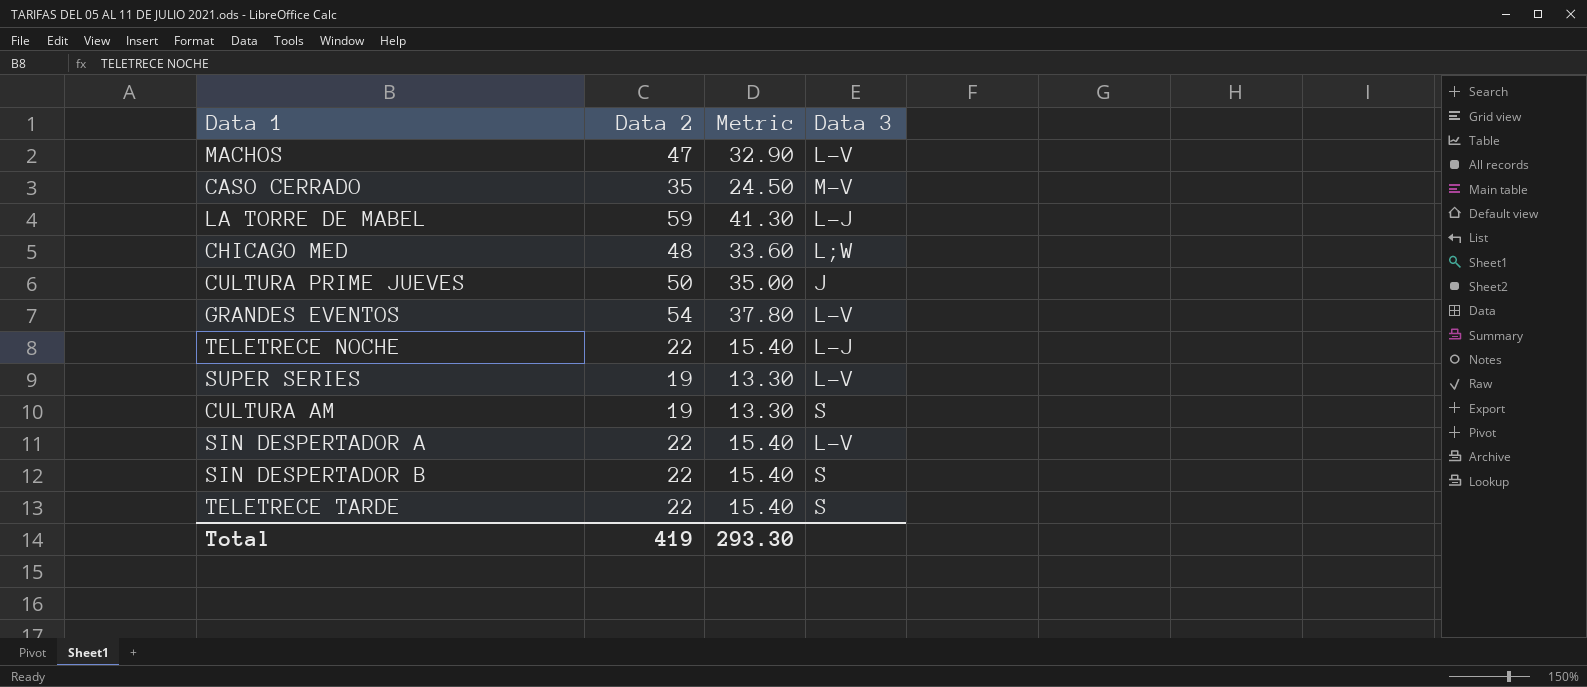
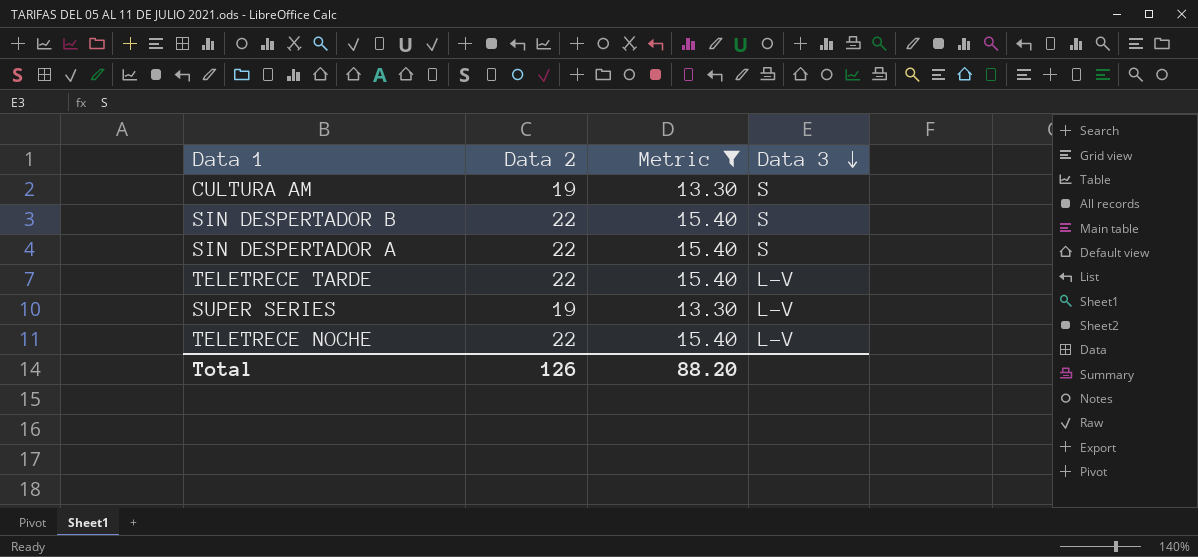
filter: none -> Metric <= 15.40
row order: none -> Data 3 descending
SIN DESPERTADOR A | Data 3: L-V -> S
TELETRECE TARDE | Data 3: S -> L-V
TELETRECE NOCHE | Data 3: L-J -> L-V
Total | Data 2: 419 -> 126
Total | Metric: 293.30 -> 88.20

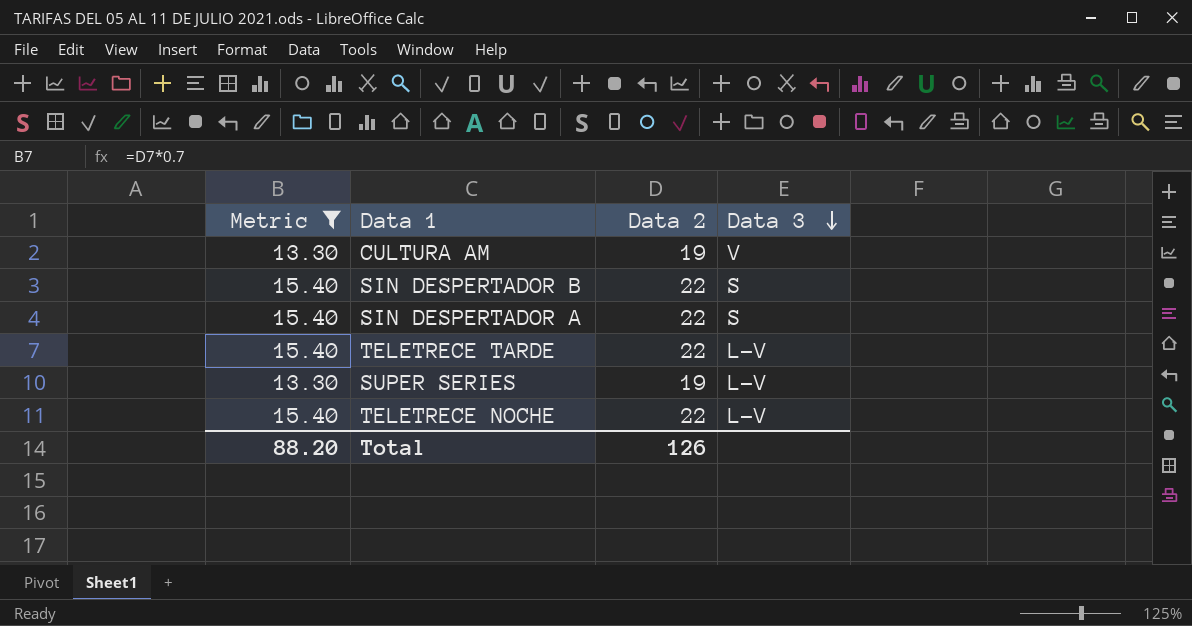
column Metric | position: 3 -> 1
CULTURA AM | Data 3: S -> V

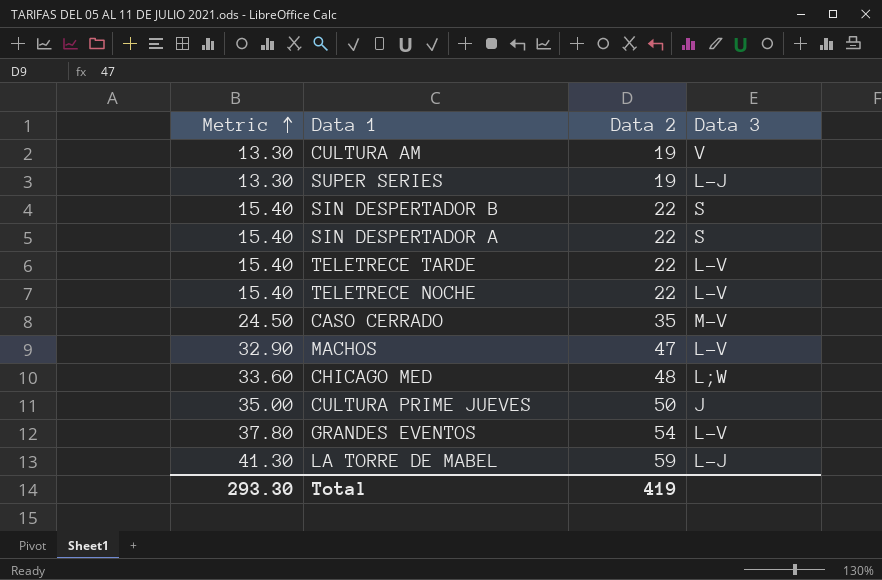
filter: Metric <= 15.40 -> none
row order: Data 3 descending -> Metric ascending
SUPER SERIES | Data 3: L-V -> L-J
Total | Metric: 88.20 -> 293.30
Total | Data 2: 126 -> 419

